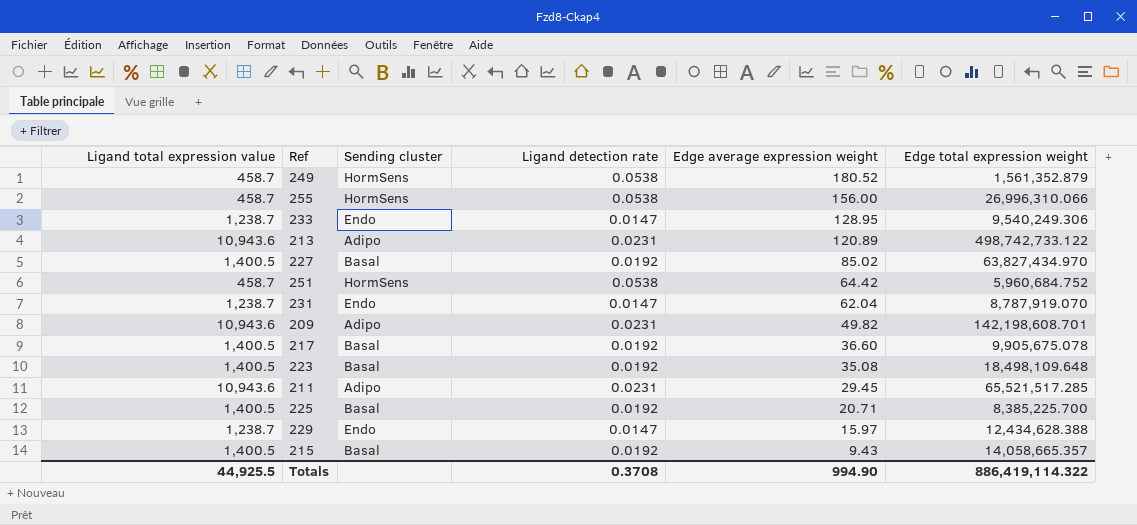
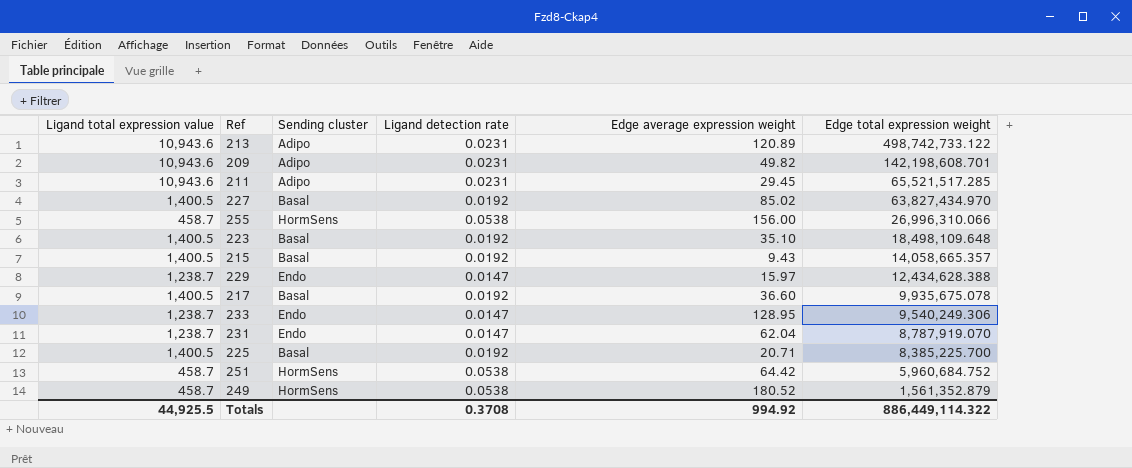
row order: Edge average expression weight descending -> Edge total expression weight descending
223 | Edge average expression weight: 35.08 -> 35.10
217 | Edge total expression weight: 9,905,675.078 -> 9,935,675.078
Totals | Edge average expression weight: 994.90 -> 994.92
Totals | Edge total expression weight: 886,419,114.322 -> 886,449,114.322

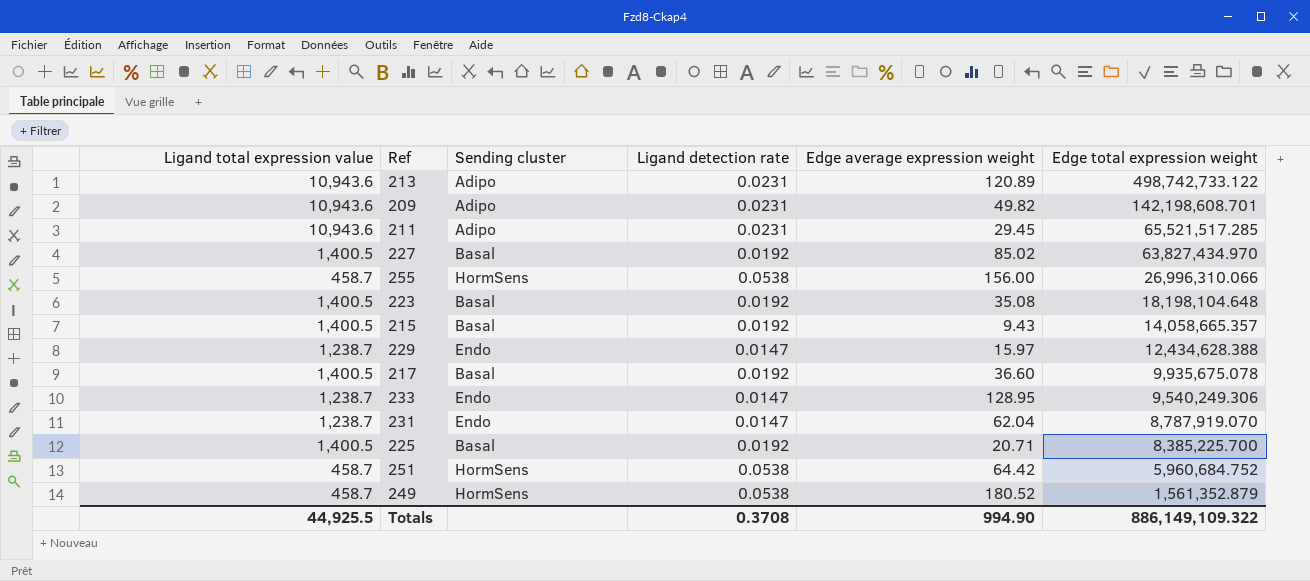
223 | Edge average expression weight: 35.10 -> 35.08
223 | Edge total expression weight: 18,498,109.648 -> 18,198,104.648
Totals | Edge average expression weight: 994.92 -> 994.90
Totals | Edge total expression weight: 886,449,114.322 -> 886,149,109.322

